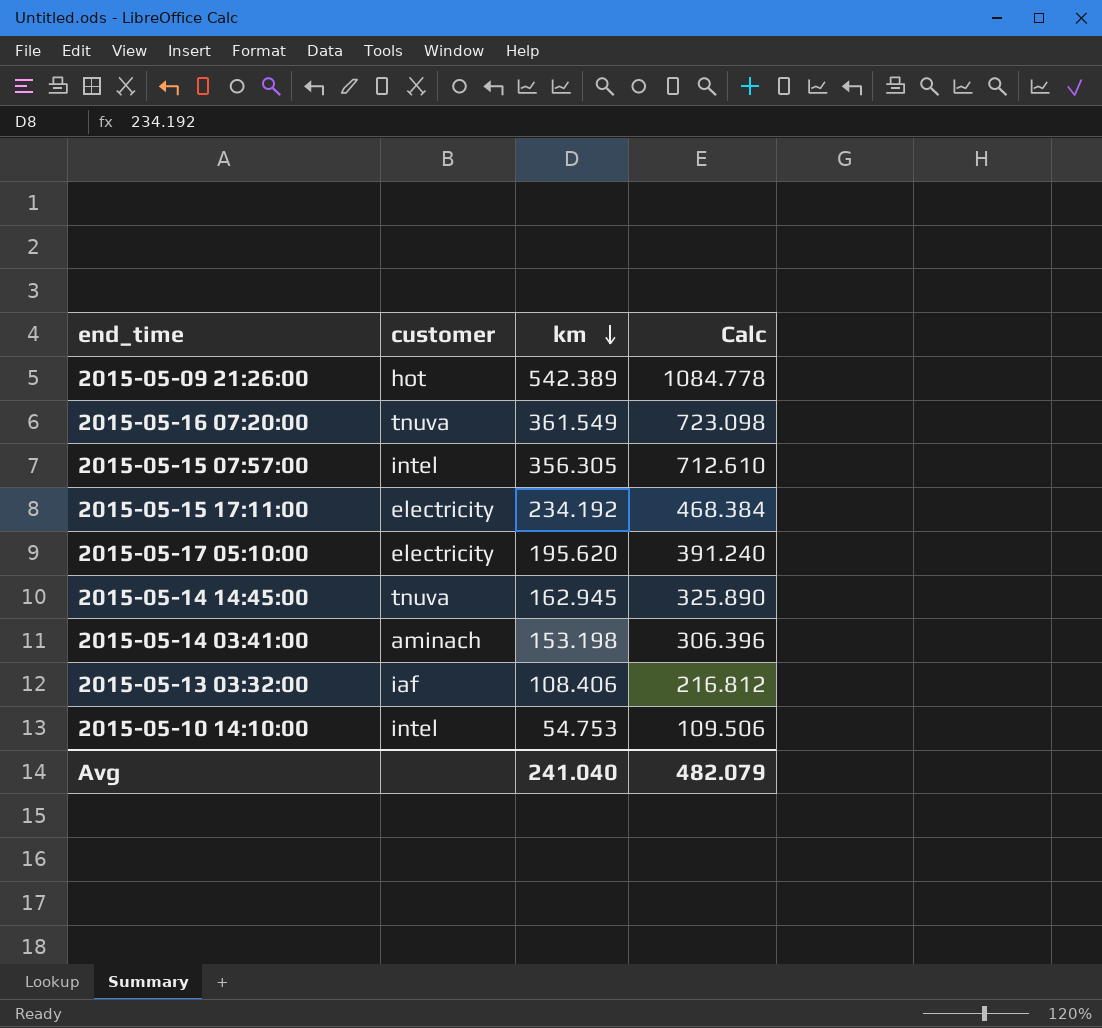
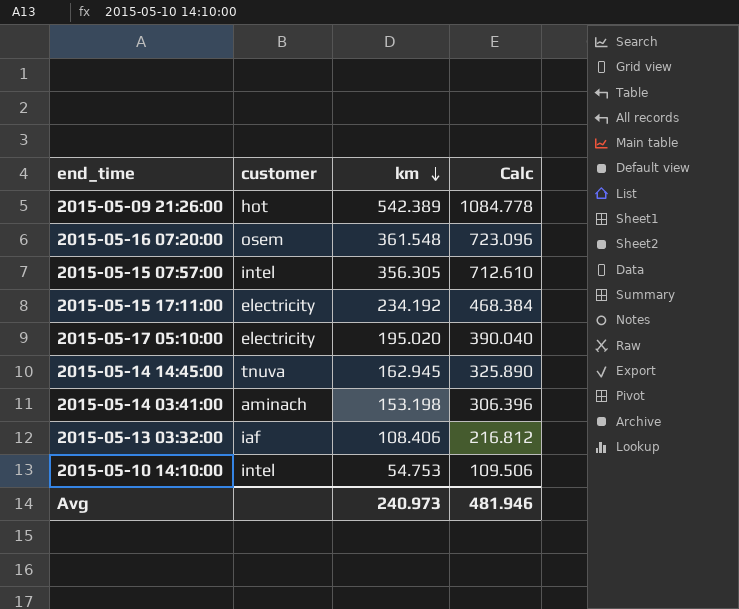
2015-05-16 07:20:00 | customer: tnuva -> osem
2015-05-16 07:20:00 | km: 361.549 -> 361.548
2015-05-16 07:20:00 | Calc: 723.098 -> 723.096
2015-05-17 05:10:00 | km: 195.620 -> 195.020
2015-05-17 05:10:00 | Calc: 391.240 -> 390.040
Avg | km: 241.040 -> 240.973
Avg | Calc: 482.079 -> 481.946

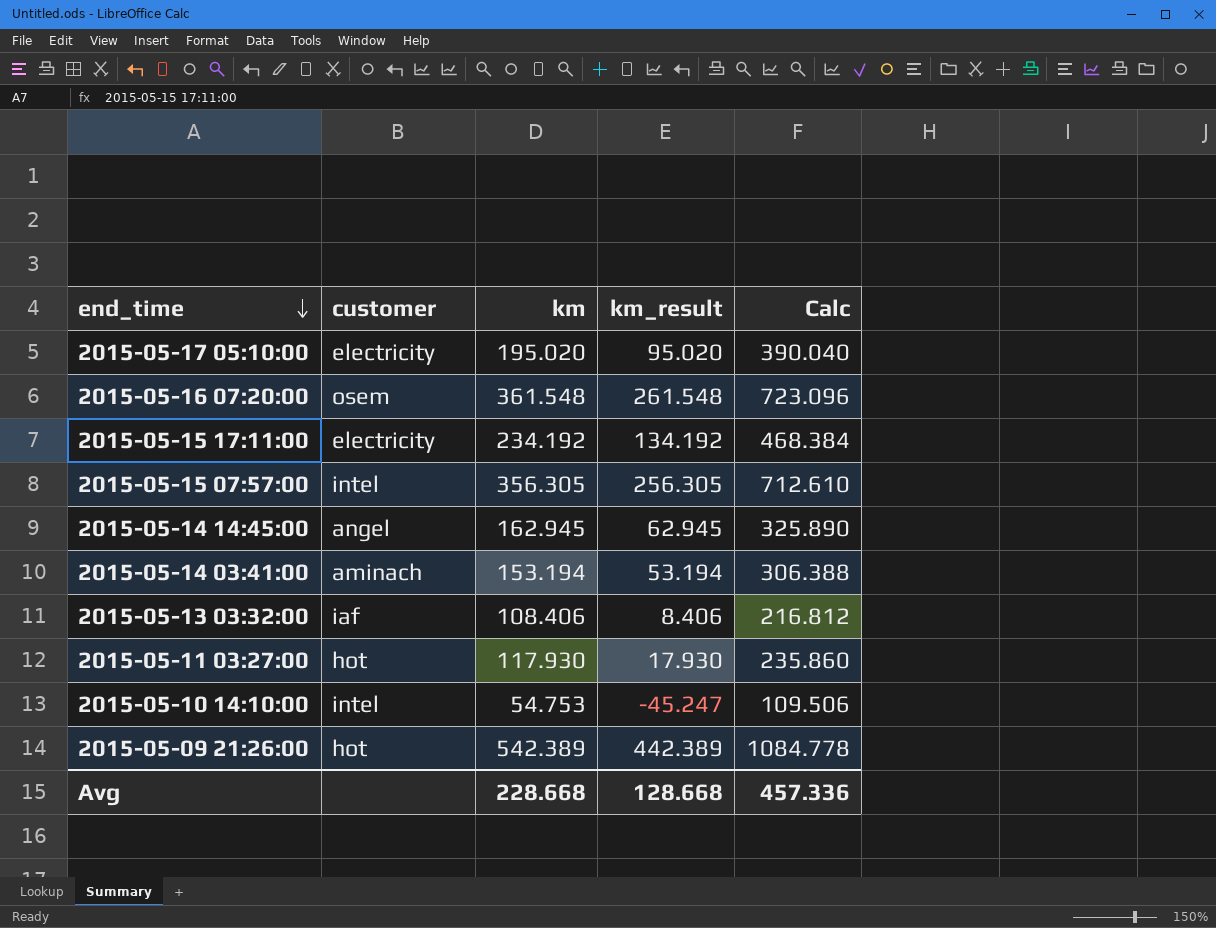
row order: km descending -> end_time descending
column km_result | formula: none -> [km] - 100
2015-05-14 14:45:00 | customer: tnuva -> angel
2015-05-14 03:41:00 | km: 153.198 -> 153.194
2015-05-14 03:41:00 | Calc: 306.396 -> 306.388
row 2015-05-11 03:27:00: none -> hot | 117.930 | 17.930 | 235.860
Avg | km: 240.973 -> 228.668
Avg | Calc: 481.946 -> 457.336

